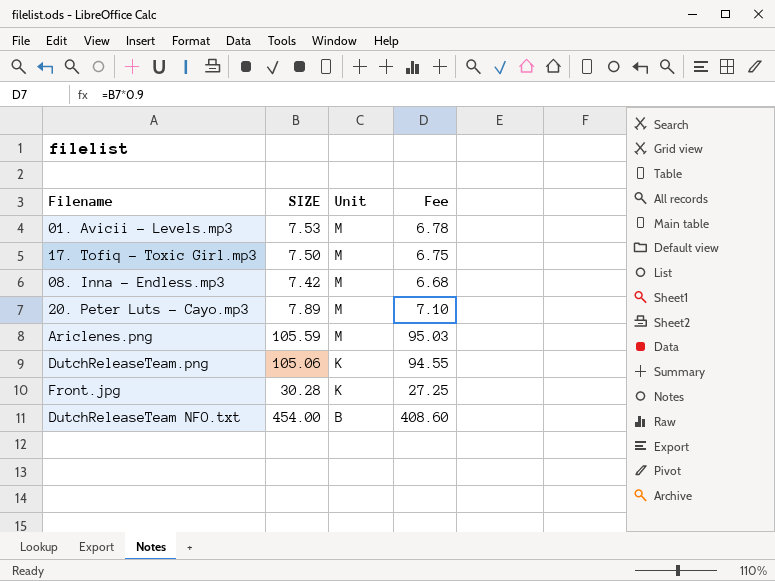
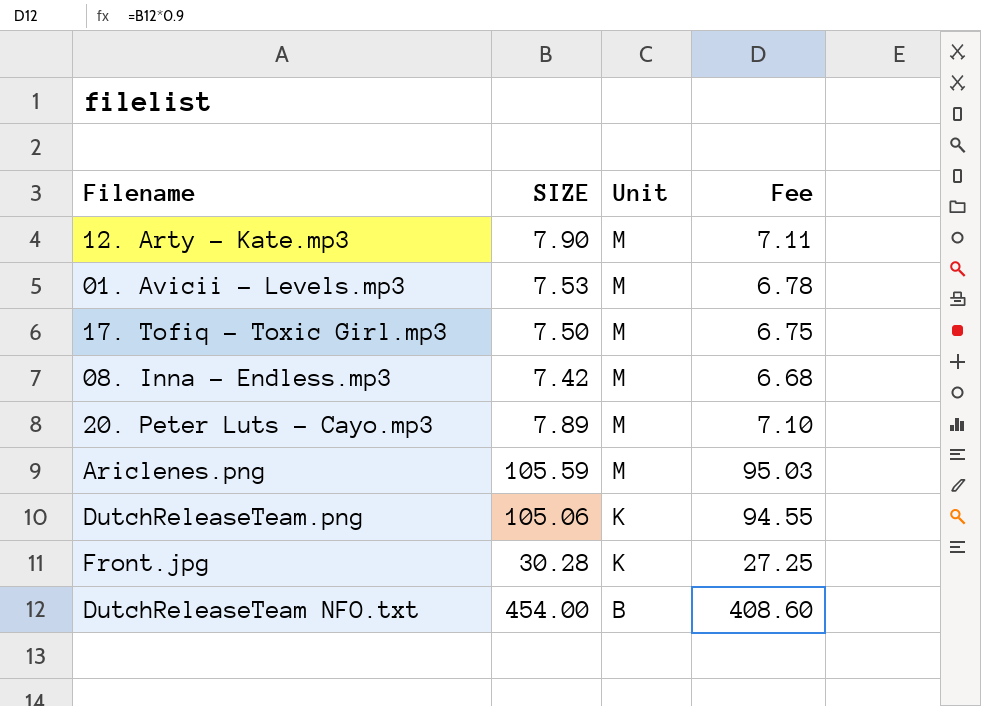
row 12. Arty - Kate.mp3: none -> 7.90 | M | 7.11

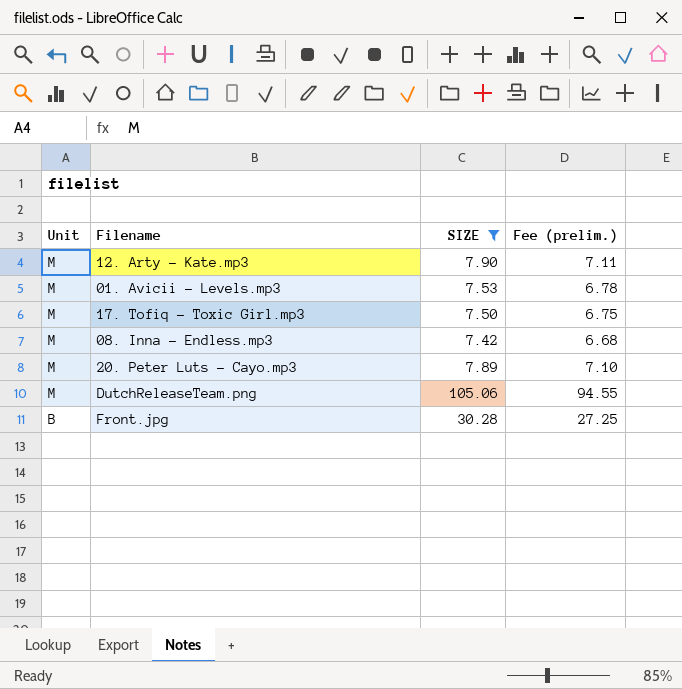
filter: none -> SIZE <= 105.06
column Unit | position: 3 -> 1
column name: Fee -> Fee (prelim.)
DutchReleaseTeam.png | Unit: K -> M
Front.jpg | Unit: K -> B

